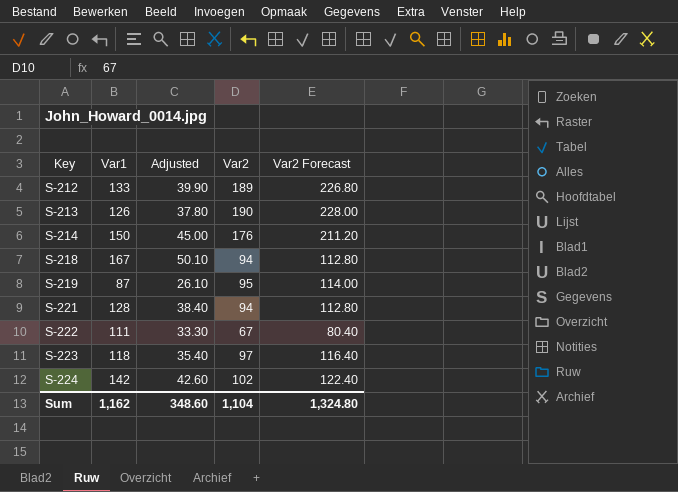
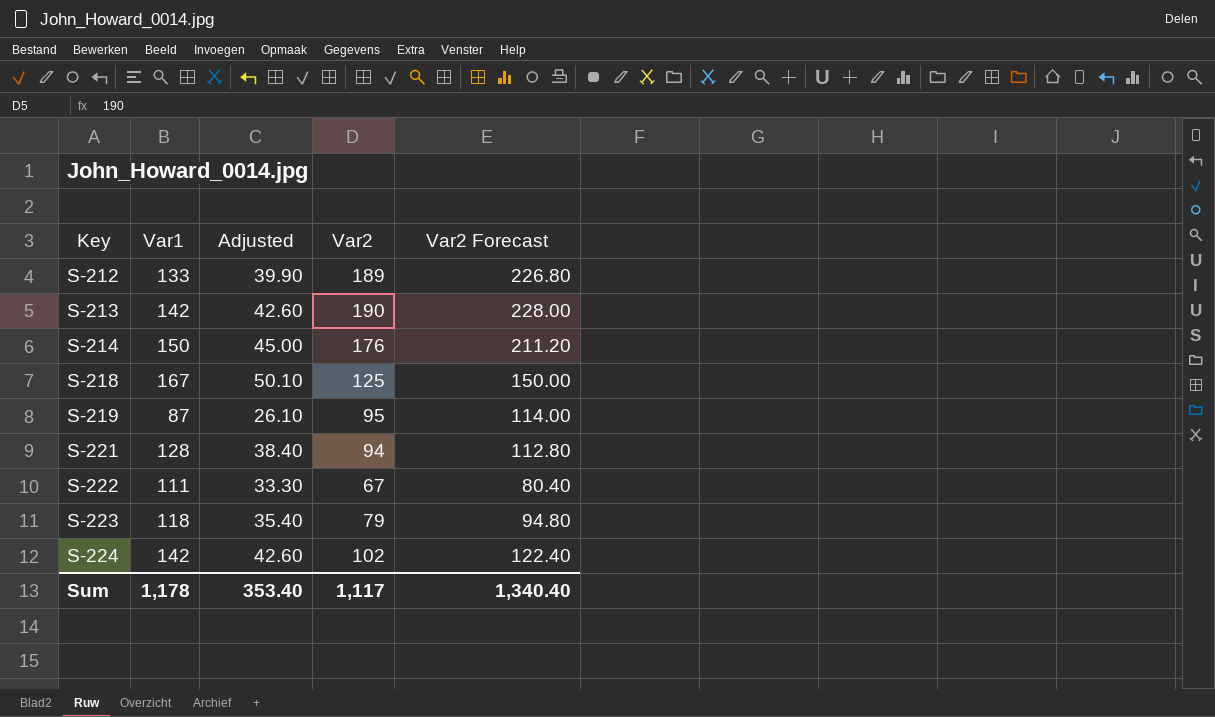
S-213 | Var1: 126 -> 142
S-213 | Adjusted: 37.80 -> 42.60
S-218 | Var2: 94 -> 125
S-218 | Var2 Forecast: 112.80 -> 150.00
S-223 | Var2: 97 -> 79
S-223 | Var2 Forecast: 116.40 -> 94.80
Sum | Var1: 1,162 -> 1,178
Sum | Adjusted: 348.60 -> 353.40
Sum | Var2: 1,104 -> 1,117
Sum | Var2 Forecast: 1,324.80 -> 1,340.40

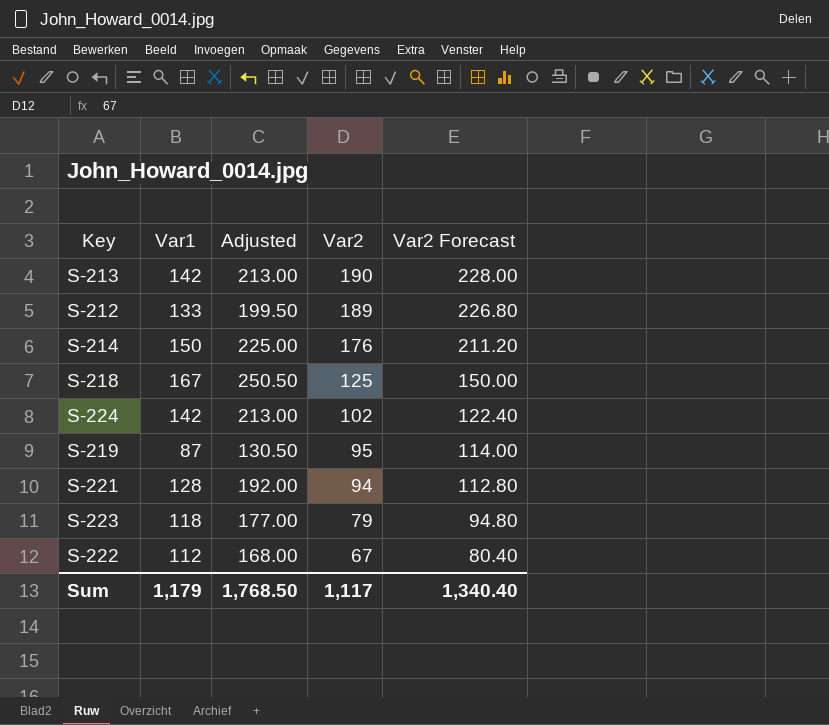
row order: Key ascending -> Var2 descending
column Adjusted | formula: [Var1] * 0.3 -> [Var1] * 1.5
S-222 | Var1: 111 -> 112
Sum | Var1: 1,178 -> 1,179
Sum | Adjusted: 353.40 -> 1,768.50

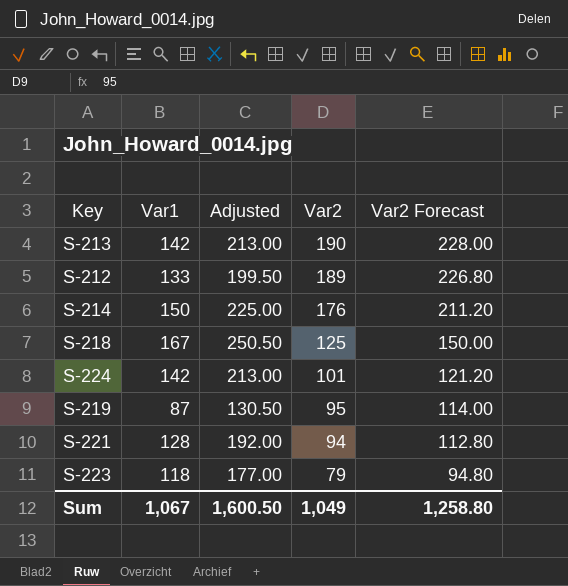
row S-222: 112 | 168.00 | 67 | 80.40 -> none
S-224 | Var2: 102 -> 101
S-224 | Var2 Forecast: 122.40 -> 121.20
Sum | Var1: 1,179 -> 1,067
Sum | Adjusted: 1,768.50 -> 1,600.50
Sum | Var2: 1,117 -> 1,049
Sum | Var2 Forecast: 1,340.40 -> 1,258.80

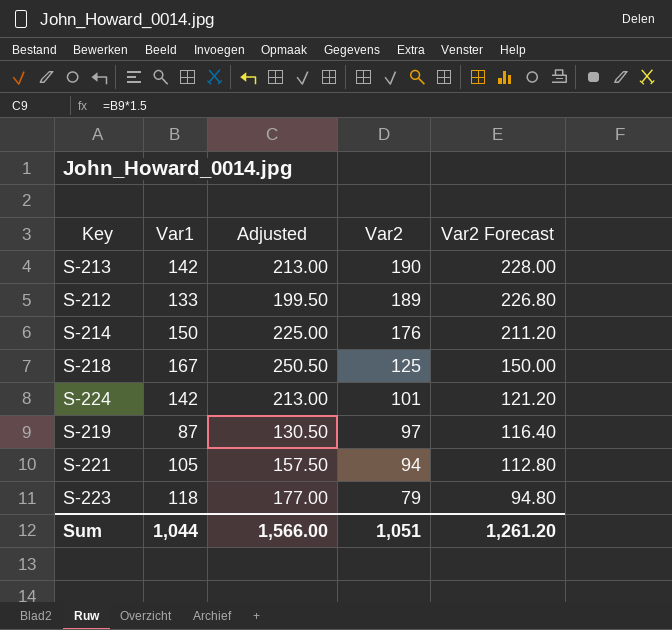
S-219 | Var2: 95 -> 97
S-219 | Var2 Forecast: 114.00 -> 116.40
S-221 | Var1: 128 -> 105
S-221 | Adjusted: 192.00 -> 157.50
Sum | Var1: 1,067 -> 1,044
Sum | Adjusted: 1,600.50 -> 1,566.00
Sum | Var2: 1,049 -> 1,051
Sum | Var2 Forecast: 1,258.80 -> 1,261.20

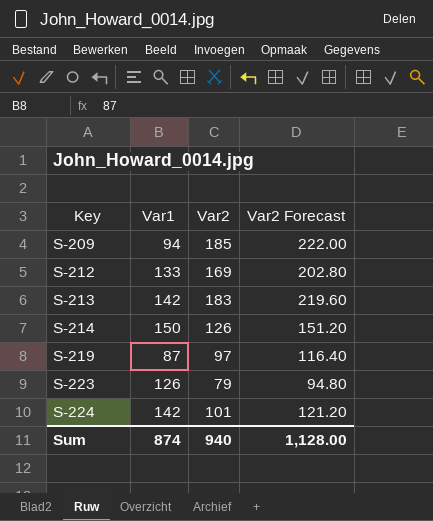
row order: Var2 descending -> Key ascending
column Adjusted | formula: [Var1] * 1.5 -> none
row S-218: 167 | 250.50 | 125 | 150.00 -> none
row S-221: 105 | 157.50 | 94 | 112.80 -> none
row S-209: none -> 94 | 185 | 222.00
S-212 | Var2: 189 -> 169
S-212 | Var2 Forecast: 226.80 -> 202.80
S-213 | Var2: 190 -> 183
S-213 | Var2 Forecast: 228.00 -> 219.60
S-214 | Var2: 176 -> 126
S-214 | Var2 Forecast: 211.20 -> 151.20
S-223 | Var1: 118 -> 126
Sum | Var1: 1,044 -> 874
Sum | Var2: 1,051 -> 940
Sum | Var2 Forecast: 1,261.20 -> 1,128.00

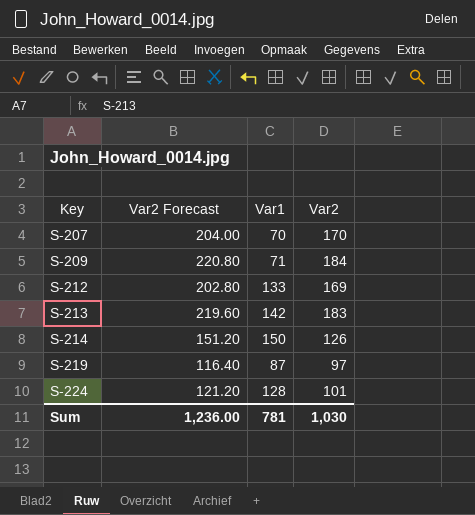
column Var2 Forecast | position: 4 -> 2
row S-223: 126 | 79 | 94.80 -> none
row S-207: none -> 204.00 | 70 | 170
S-209 | Var2 Forecast: 222.00 -> 220.80
S-209 | Var1: 94 -> 71
S-209 | Var2: 185 -> 184
S-224 | Var1: 142 -> 128
Sum | Var2 Forecast: 1,128.00 -> 1,236.00
Sum | Var1: 874 -> 781
Sum | Var2: 940 -> 1,030

